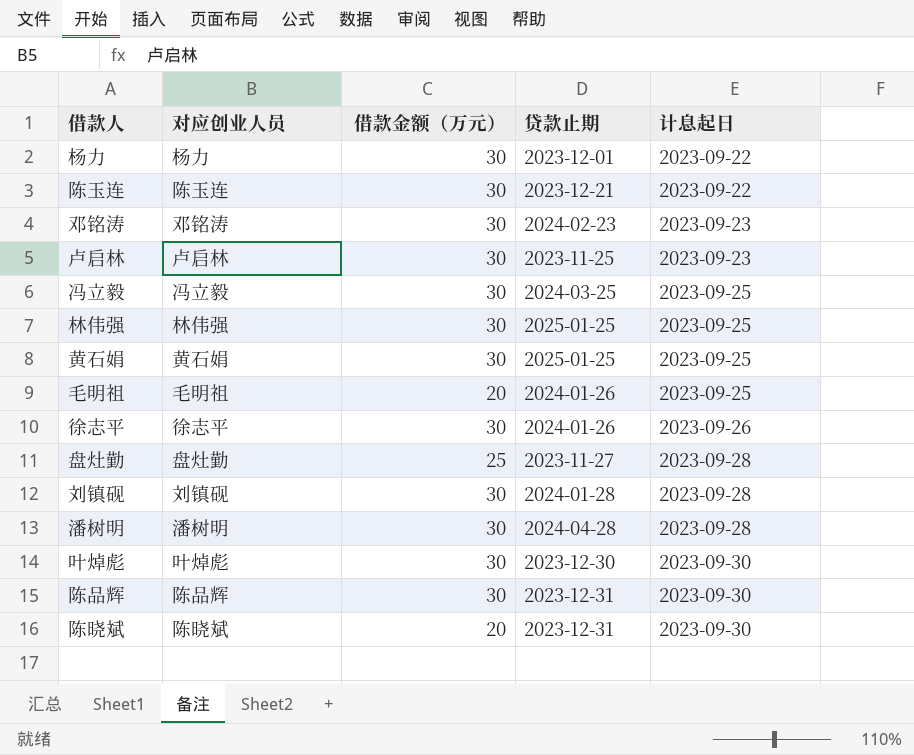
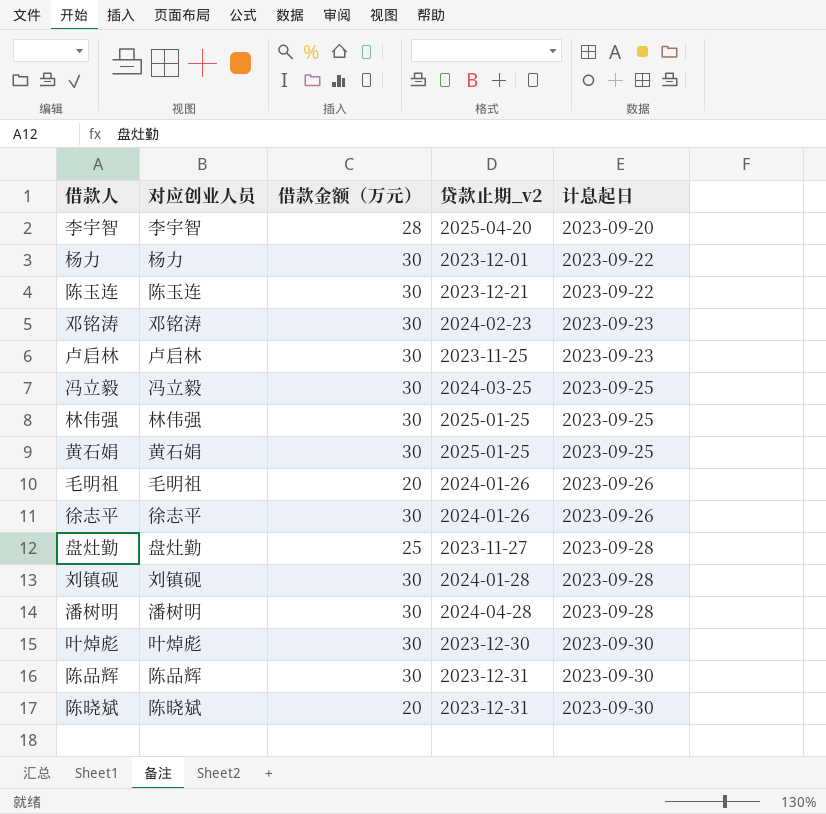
column name: 贷款止期 -> 贷款止期_v2
row 李宇智: none -> 李宇智 | 28 | 2025-04-20 | 2023-09-20
毛明祖 | 计息起日: 2023-09-25 -> 2023-09-26

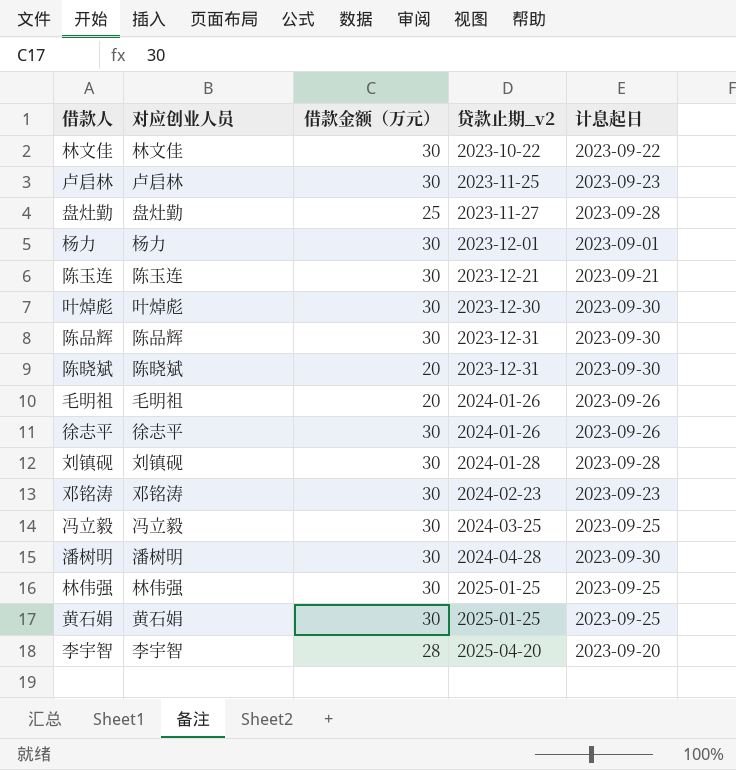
row order: 计息起日 ascending -> 贷款止期_v2 ascending
row 林文佳: none -> 林文佳 | 30 | 2023-10-22 | 2023-09-22
杨力 | 计息起日: 2023-09-22 -> 2023-09-01
陈玉连 | 计息起日: 2023-09-22 -> 2023-09-21
潘树明 | 计息起日: 2023-09-28 -> 2023-09-30

